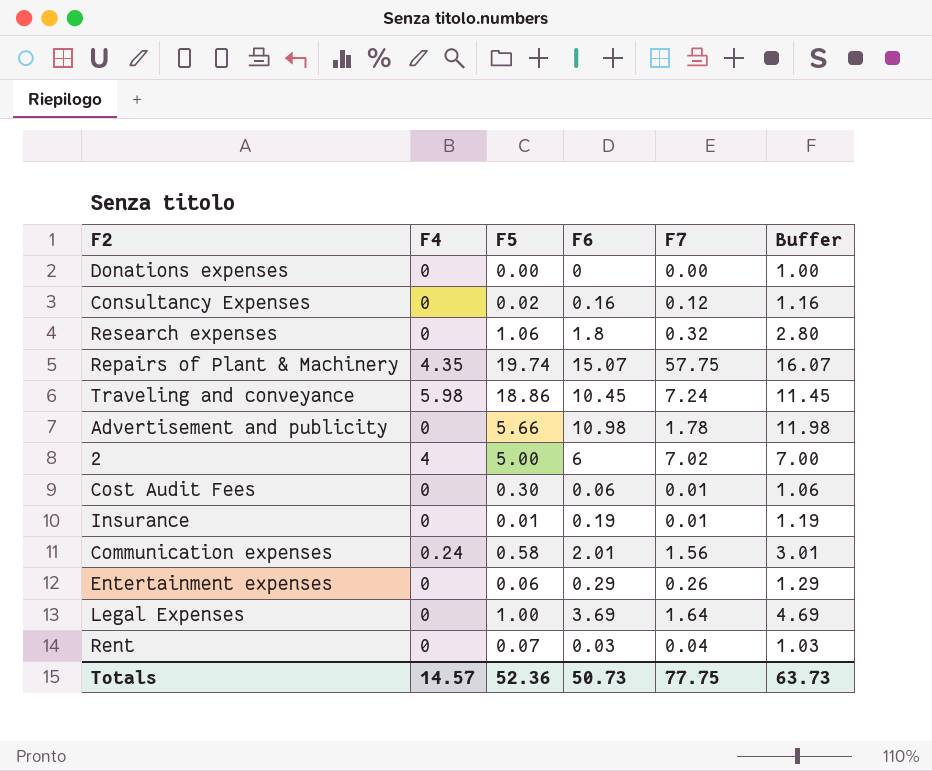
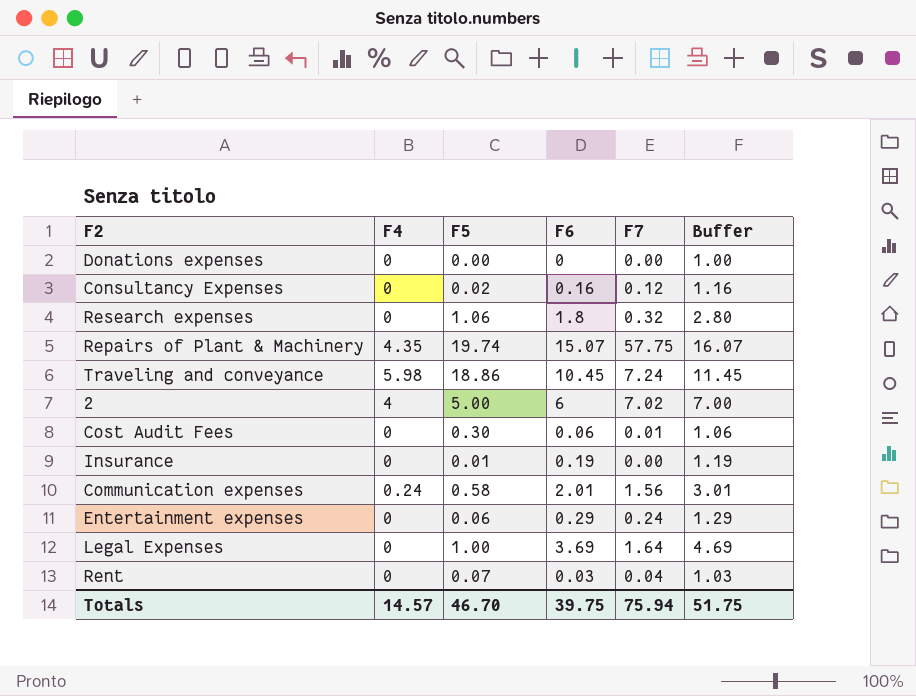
row Advertisement and publicity: 0 | 5.66 | 10.98 | 1.78 | 11.98 -> none
Insurance | F7: 0.01 -> 0.00
Entertainment expenses | F7: 0.26 -> 0.24
Totals | F5: 52.36 -> 46.70
Totals | F6: 50.73 -> 39.75
Totals | F7: 77.75 -> 75.94
Totals | Buffer: 63.73 -> 51.75

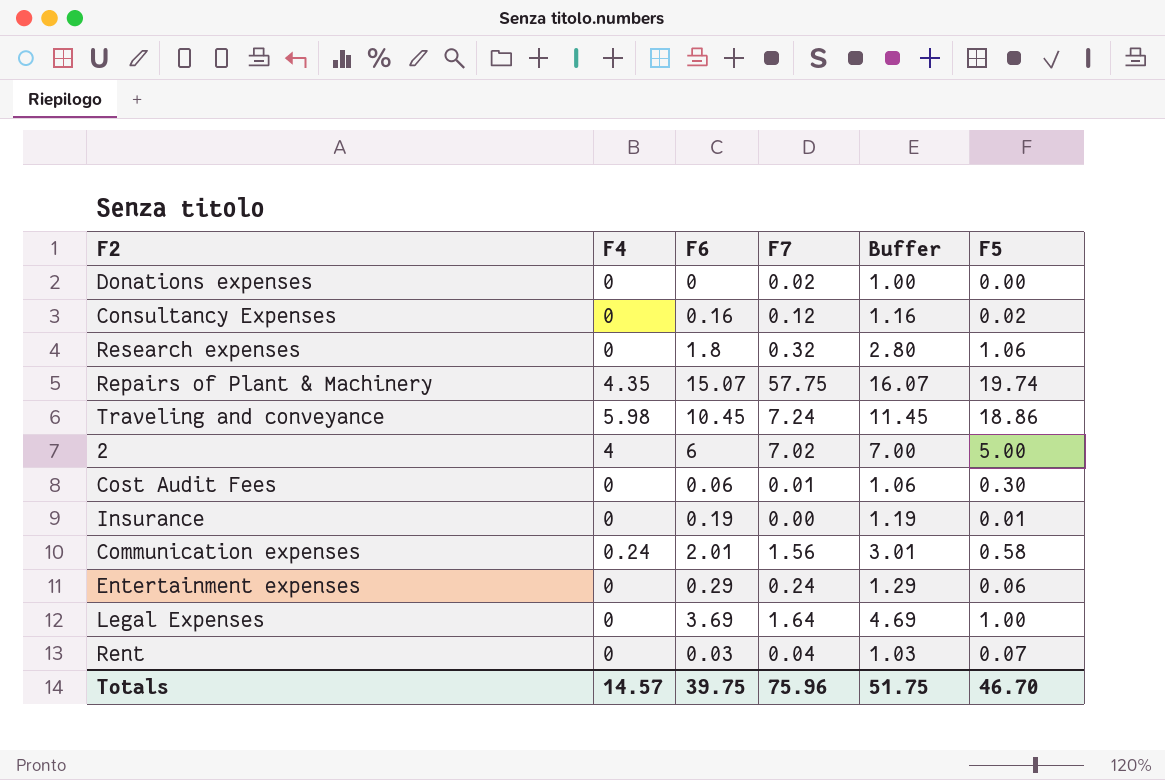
column F5 | position: 3 -> 6
Donations expenses | F7: 0.00 -> 0.02
Totals | F7: 75.94 -> 75.96

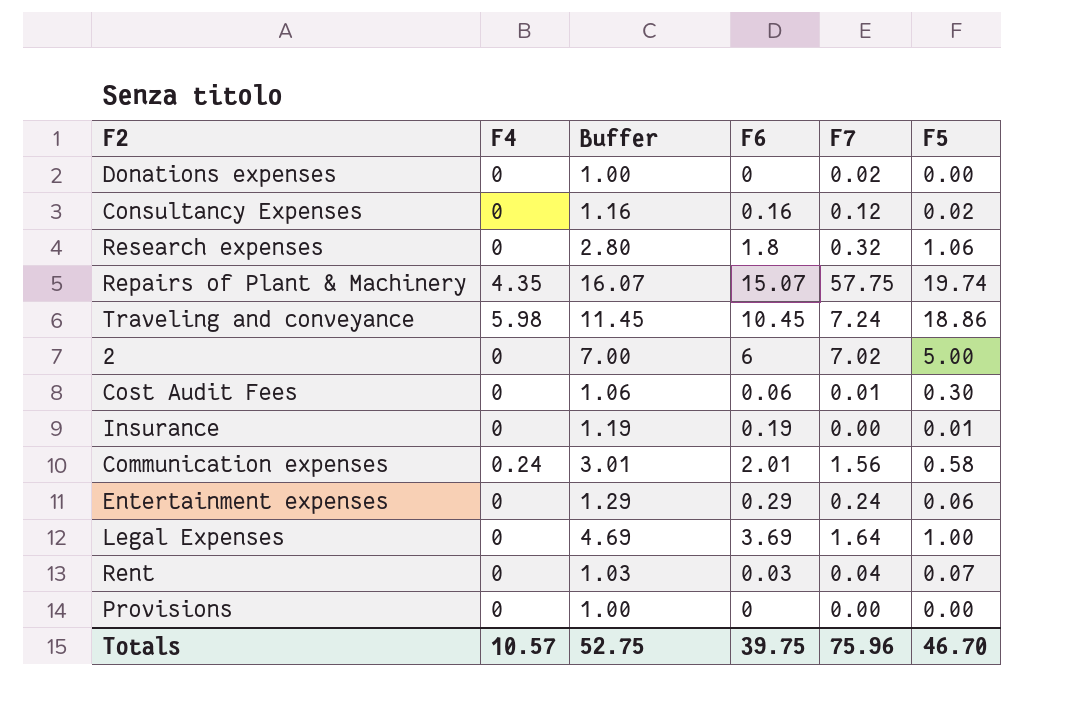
column Buffer | position: 5 -> 3
2 | F4: 4 -> 0
row Provisions: none -> 0 | 1.00 | 0 | 0.00 | 0.00
Totals | F4: 14.57 -> 10.57
Totals | Buffer: 51.75 -> 52.75

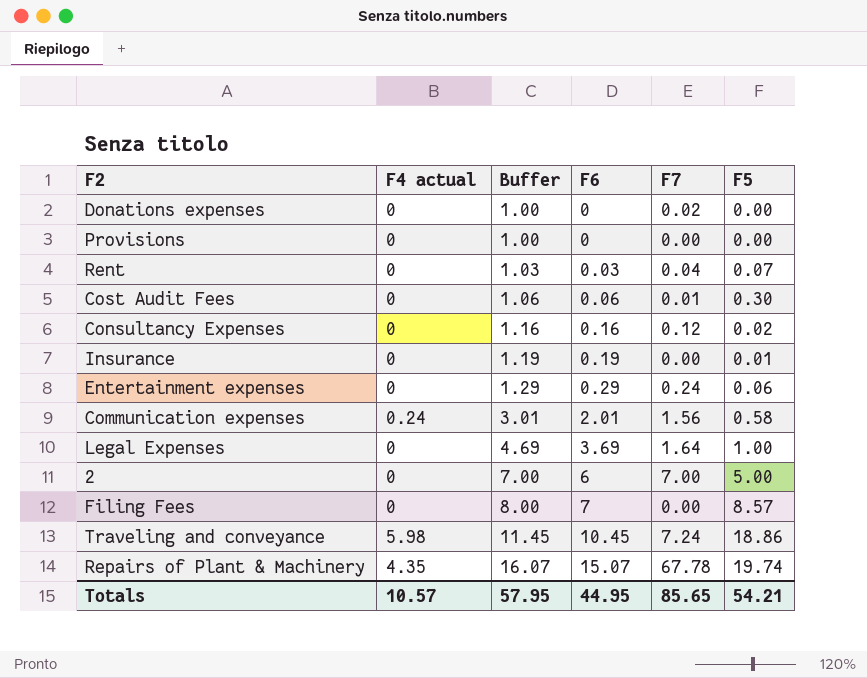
row order: none -> Buffer ascending
column name: F4 -> F4 actual
row Research expenses: 0 | 2.80 | 1.8 | 0.32 | 1.06 -> none
2 | F7: 7.02 -> 7.00
row Filing Fees: none -> 0 | 8.00 | 7 | 0.00 | 8.57
Repairs of Plant & Machinery | F7: 57.75 -> 67.78
Totals | Buffer: 52.75 -> 57.95
Totals | F6: 39.75 -> 44.95
Totals | F7: 75.96 -> 85.65
Totals | F5: 46.70 -> 54.21

